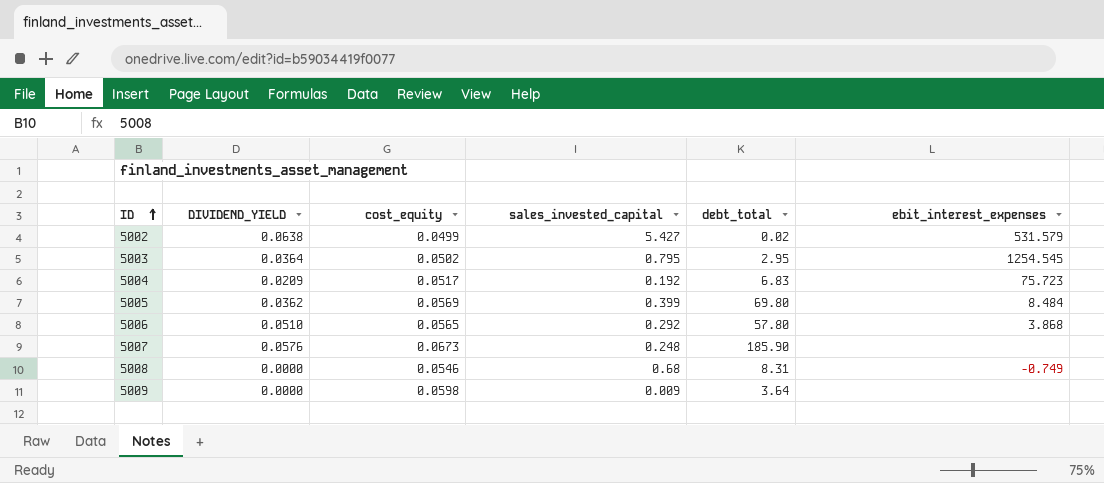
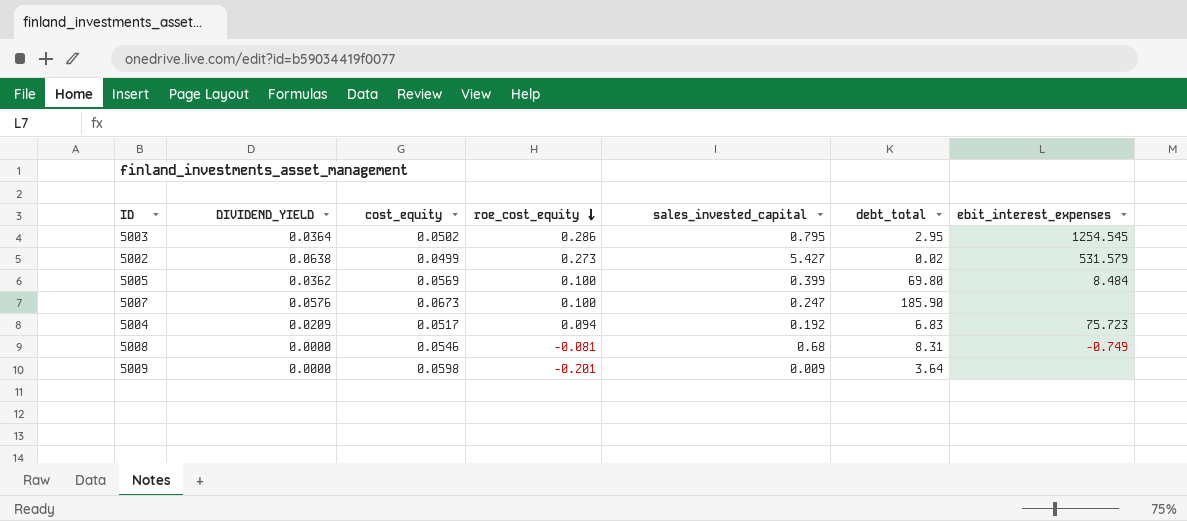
row order: ID ascending -> roe_cost_equity descending
column roe_cost_equity | position: none -> 4
row 5006: 0.0510 | 0.0565 | 0.292 | 57.80 | 3.868 -> none
5007 | sales_invested_capital: 0.248 -> 0.247

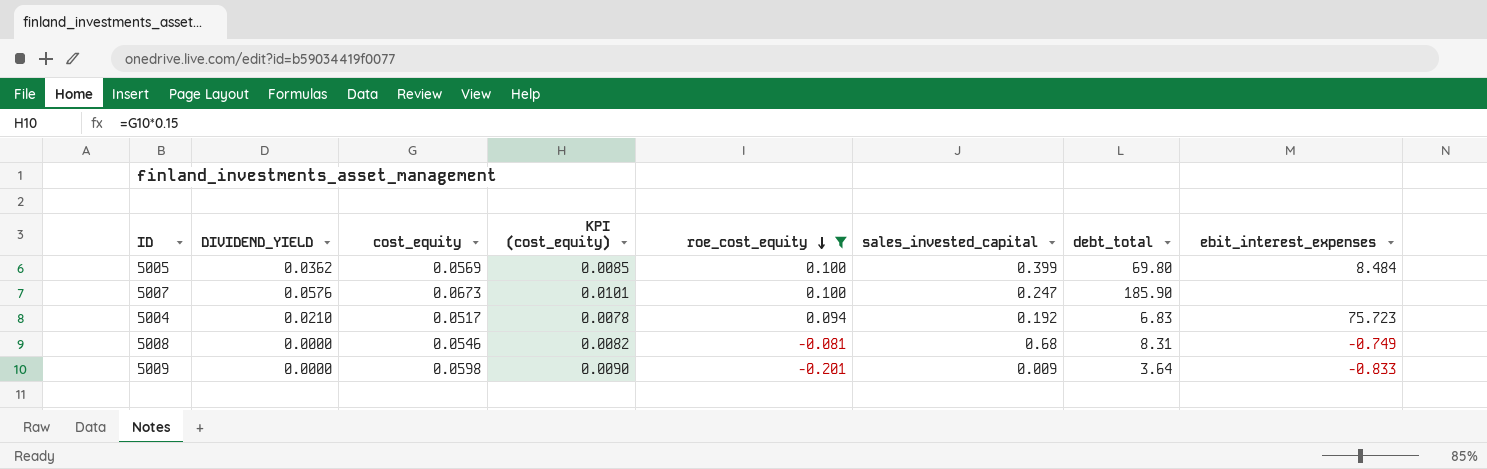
filter: none -> roe_cost_equity <= 0.100
column KPI (cost_equity) | formula: none -> [cost_equity] * 0.15
5004 | DIVIDEND_YIELD: 0.0209 -> 0.0210
5009 | ebit_interest_expenses: none -> -0.833

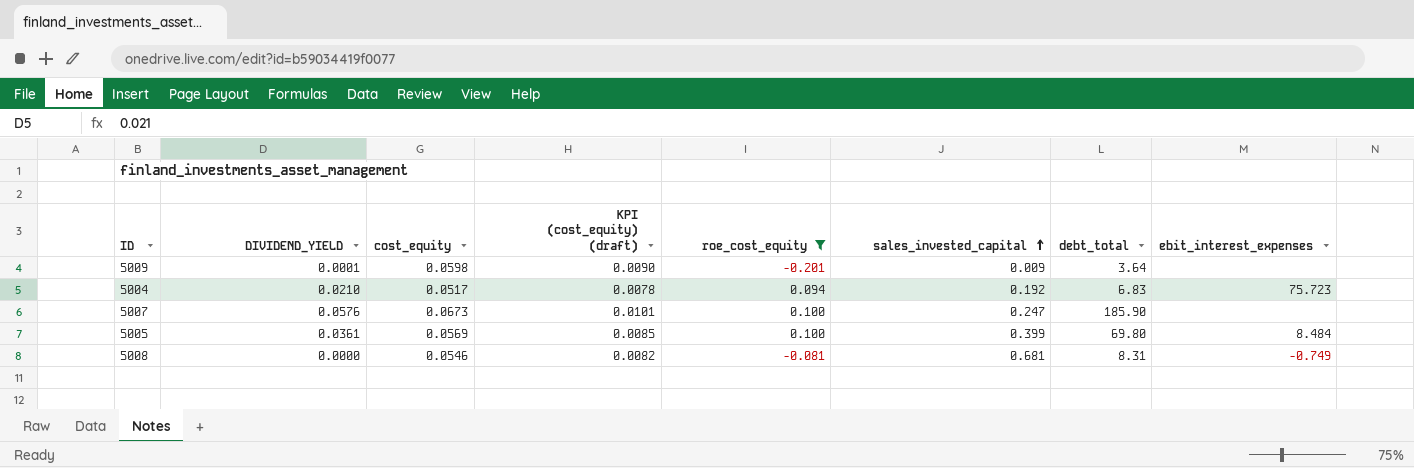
row order: roe_cost_equity descending -> sales_invested_capital ascending
column name: KPI (cost_equity) -> KPI (cost_equity) (draft)
5009 | DIVIDEND_YIELD: 0.0000 -> 0.0001
5009 | ebit_interest_expenses: -0.833 -> none
5005 | DIVIDEND_YIELD: 0.0362 -> 0.0361
5008 | sales_invested_capital: 0.68 -> 0.681

